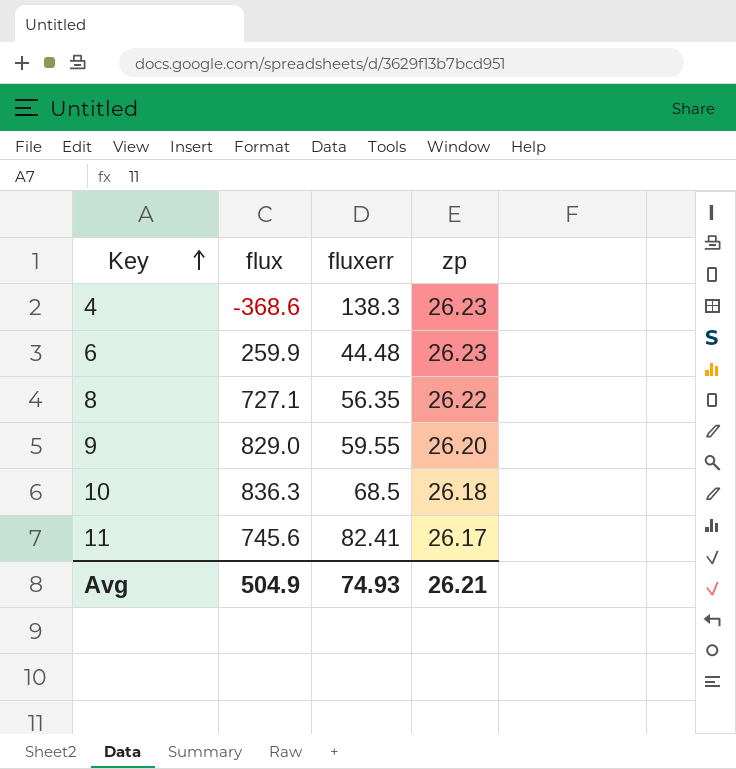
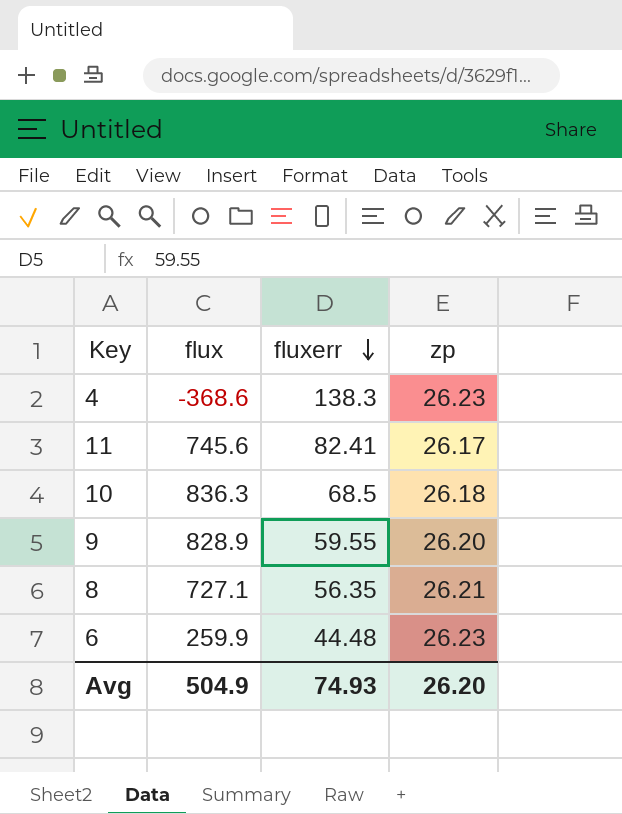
row order: Key ascending -> fluxerr descending
9 | flux: 829.0 -> 828.9
8 | zp: 26.22 -> 26.21
Avg | zp: 26.21 -> 26.20

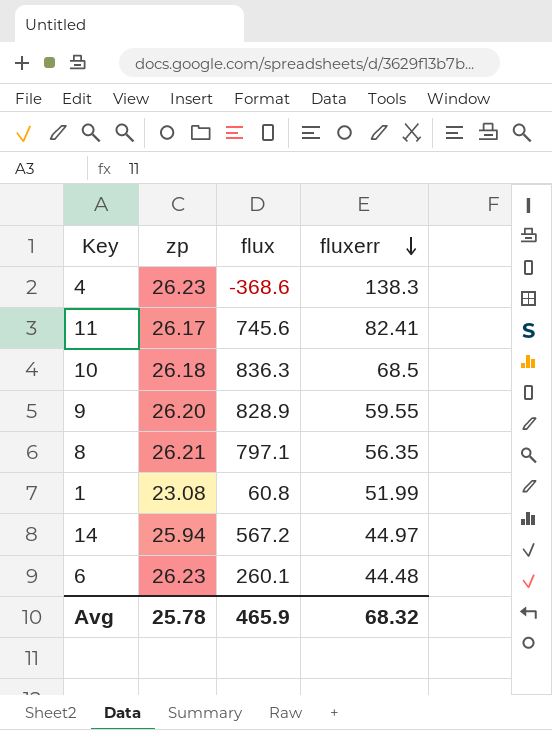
column zp | position: 4 -> 2
8 | flux: 727.1 -> 797.1
row 1: none -> 23.08 | 60.8 | 51.99
row 14: none -> 25.94 | 567.2 | 44.97
6 | flux: 259.9 -> 260.1
Avg | zp: 26.20 -> 25.78
Avg | flux: 504.9 -> 465.9
Avg | fluxerr: 74.93 -> 68.32

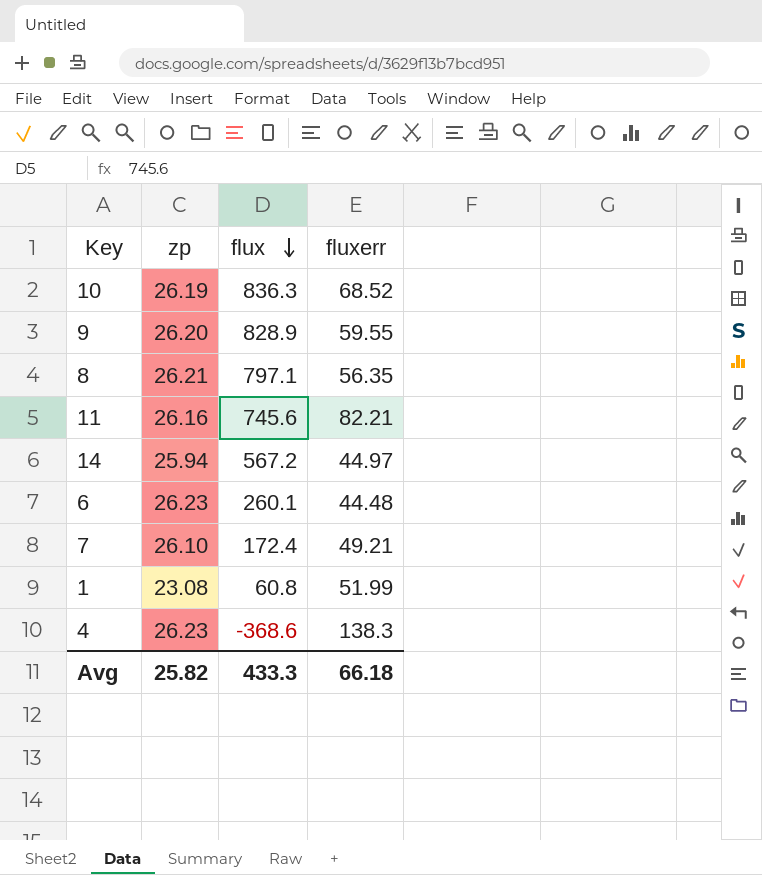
row order: fluxerr descending -> flux descending
10 | zp: 26.18 -> 26.19
10 | fluxerr: 68.5 -> 68.52
11 | zp: 26.17 -> 26.16
11 | fluxerr: 82.41 -> 82.21
row 7: none -> 26.10 | 172.4 | 49.21
Avg | zp: 25.78 -> 25.82
Avg | flux: 465.9 -> 433.3
Avg | fluxerr: 68.32 -> 66.18

